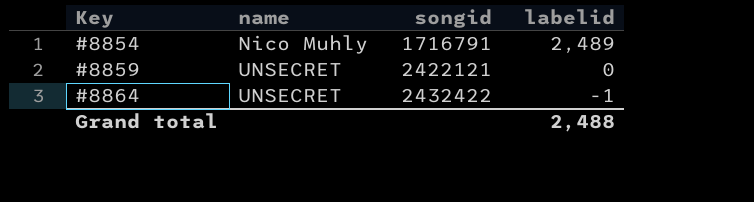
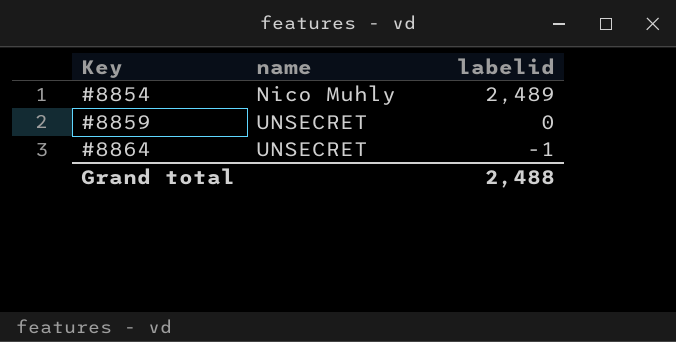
column songid | position: 3 -> none

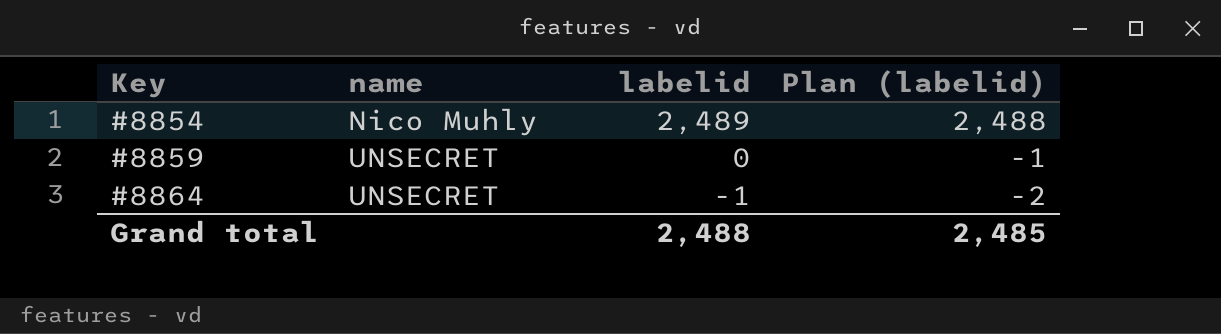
column Plan (labelid) | formula: none -> [labelid] - 1

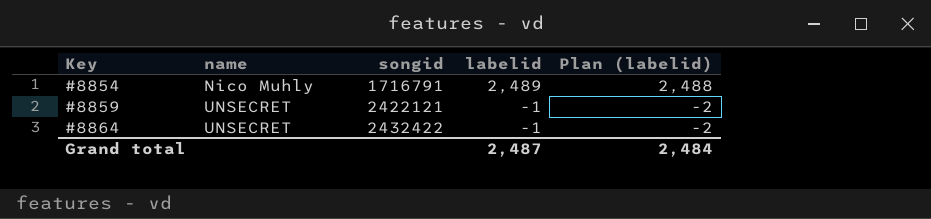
column songid | position: none -> 3
#8859 | labelid: 0 -> -1
#8859 | Plan (labelid): -1 -> -2
Grand total | labelid: 2,488 -> 2,487
Grand total | Plan (labelid): 2,485 -> 2,484

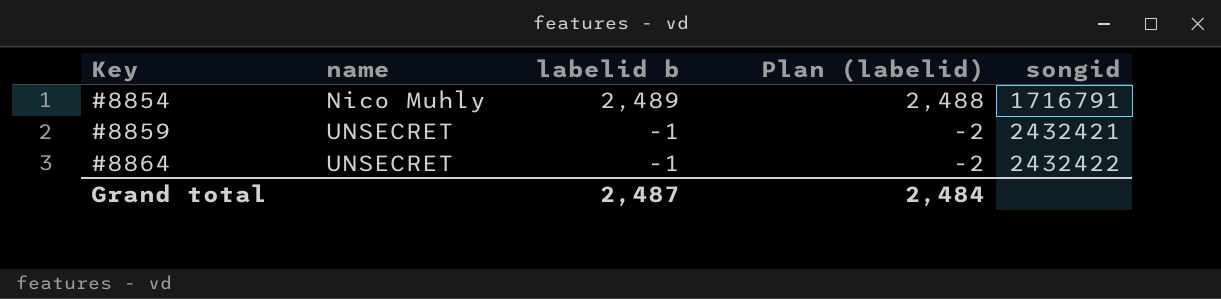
column name: labelid -> labelid b
column songid | position: 3 -> 5
#8859 | songid: 2422121 -> 2432421

